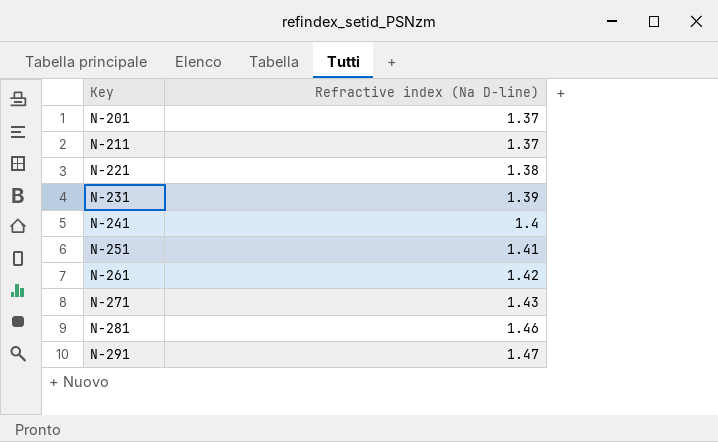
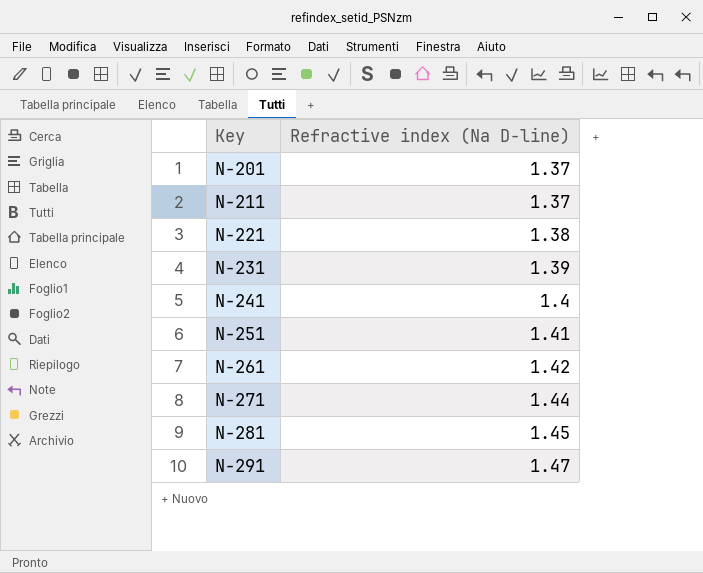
N-271 | Refractive index (Na D-line): 1.43 -> 1.44
N-281 | Refractive index (Na D-line): 1.46 -> 1.45

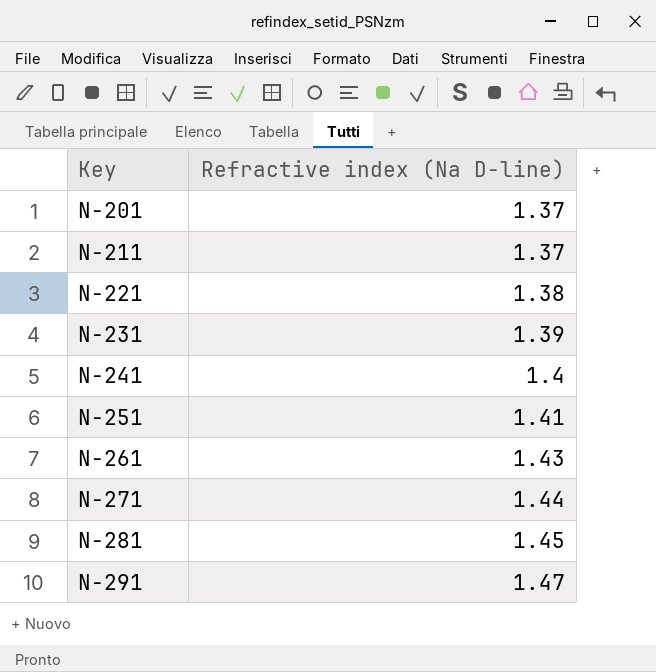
N-261 | Refractive index (Na D-line): 1.42 -> 1.43

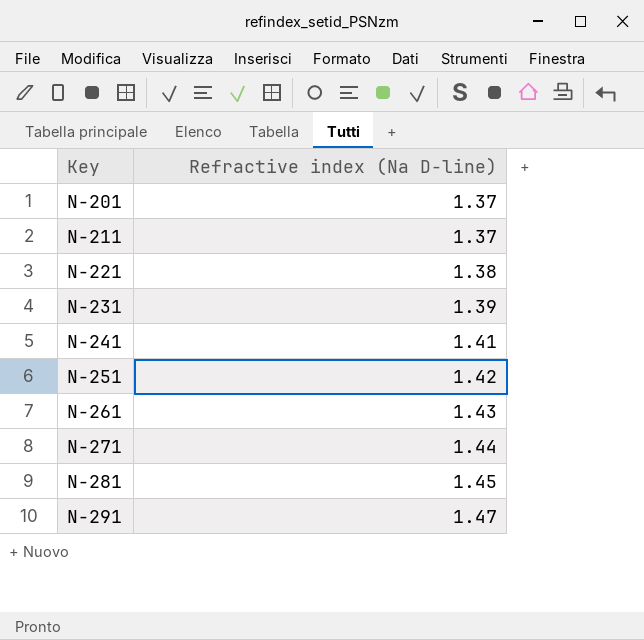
N-241 | Refractive index (Na D-line): 1.4 -> 1.41
N-251 | Refractive index (Na D-line): 1.41 -> 1.42

